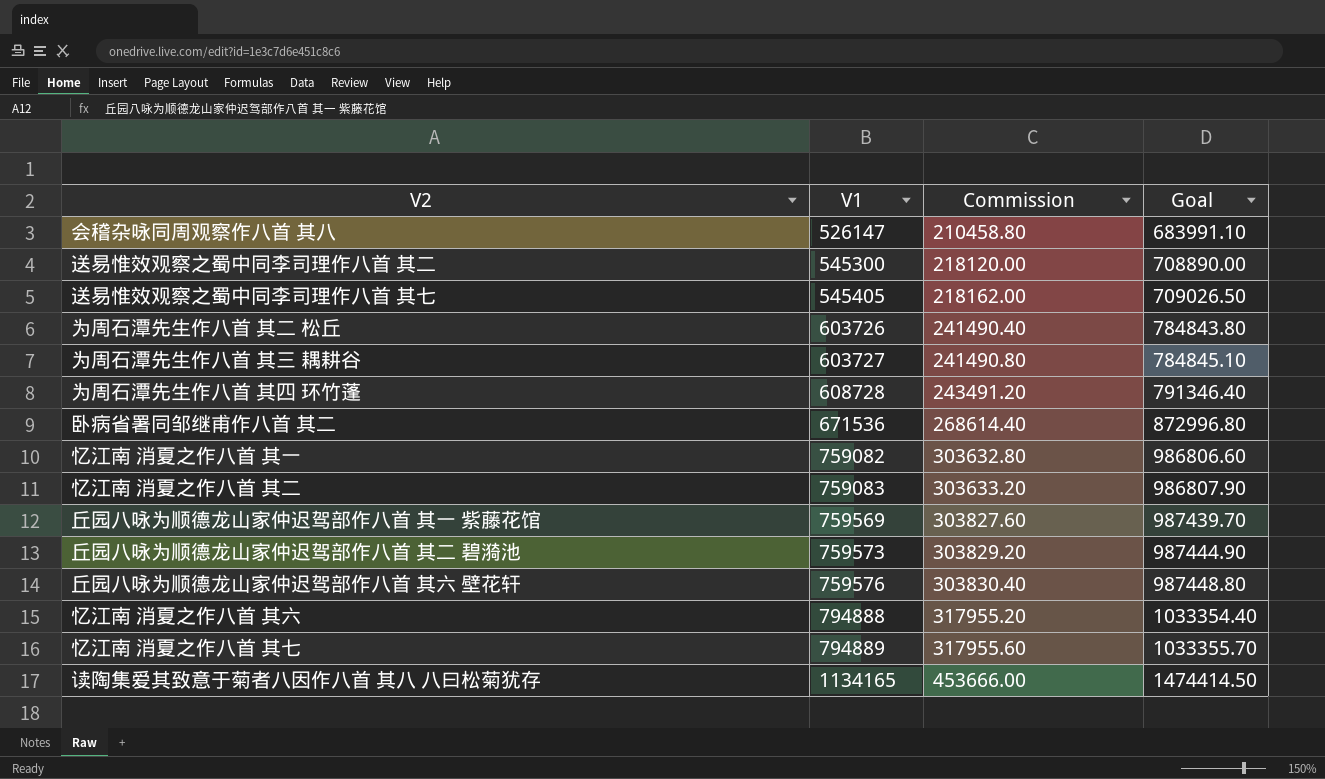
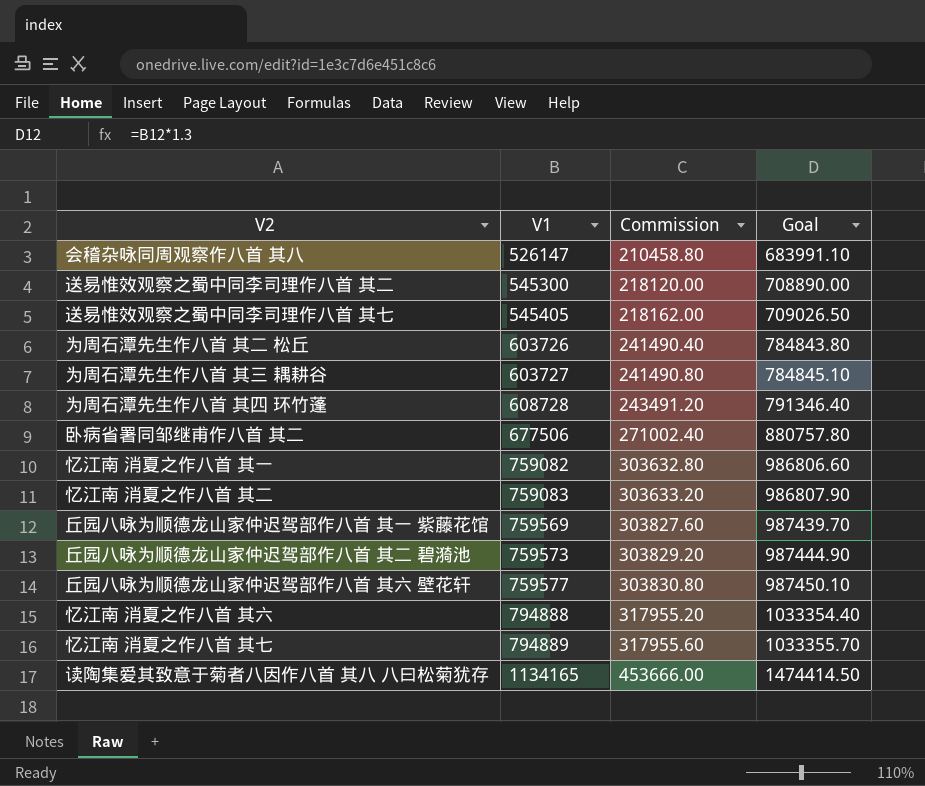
卧病省署同邹继甫作八首 其二 | V1: 671536 -> 677506
卧病省署同邹继甫作八首 其二 | Commission: 268614.40 -> 271002.40
卧病省署同邹继甫作八首 其二 | Goal: 872996.80 -> 880757.80
丘园八咏为顺德龙山家仲迟驾部作八首 其六 壁花轩 | V1: 759576 -> 759577
丘园八咏为顺德龙山家仲迟驾部作八首 其六 壁花轩 | Commission: 303830.40 -> 303830.80
丘园八咏为顺德龙山家仲迟驾部作八首 其六 壁花轩 | Goal: 987448.80 -> 987450.10

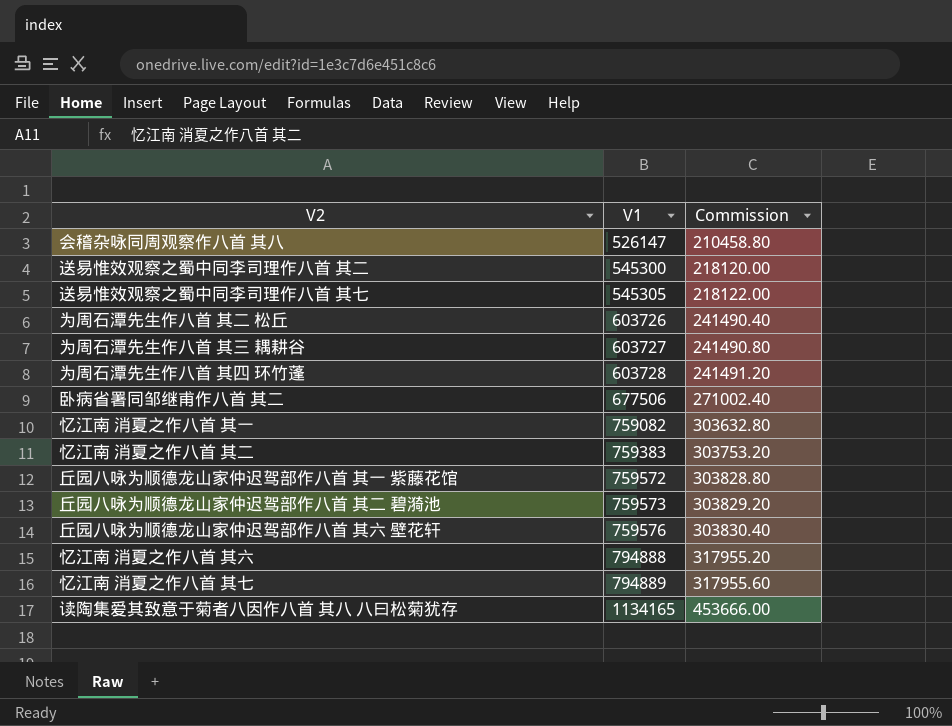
column Goal | formula: [V1] * 1.3 -> none
送易惟效观察之蜀中同李司理作八首 其七 | V1: 545405 -> 545305
送易惟效观察之蜀中同李司理作八首 其七 | Commission: 218162.00 -> 218122.00
为周石潭先生作八首 其四 环竹蓬 | V1: 608728 -> 603728
为周石潭先生作八首 其四 环竹蓬 | Commission: 243491.20 -> 241491.20
忆江南 消夏之作八首 其二 | V1: 759083 -> 759383
忆江南 消夏之作八首 其二 | Commission: 303633.20 -> 303753.20
丘园八咏为顺德龙山家仲迟驾部作八首 其一 紫藤花馆 | V1: 759569 -> 759572
丘园八咏为顺德龙山家仲迟驾部作八首 其一 紫藤花馆 | Commission: 303827.60 -> 303828.80
丘园八咏为顺德龙山家仲迟驾部作八首 其六 壁花轩 | V1: 759577 -> 759576
丘园八咏为顺德龙山家仲迟驾部作八首 其六 壁花轩 | Commission: 303830.80 -> 303830.40

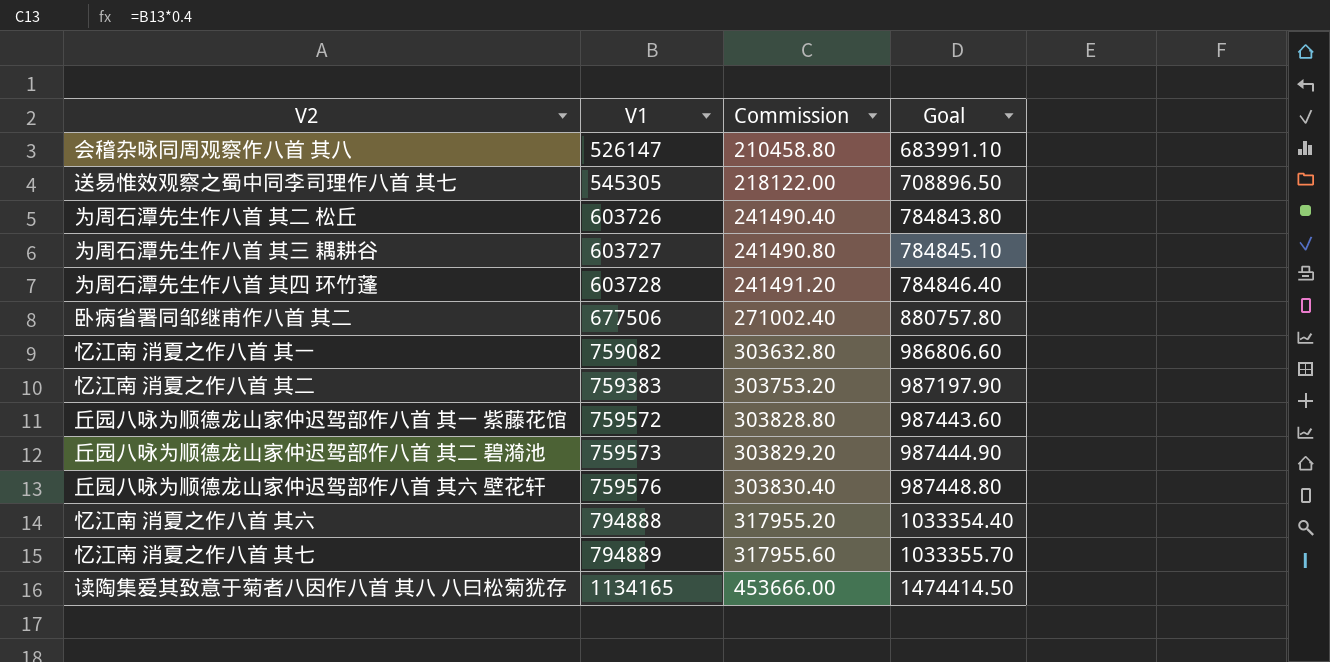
column Goal | formula: none -> [V1] * 1.3
row 送易惟效观察之蜀中同李司理作八首 其二: 545300 | 218120.00 -> none

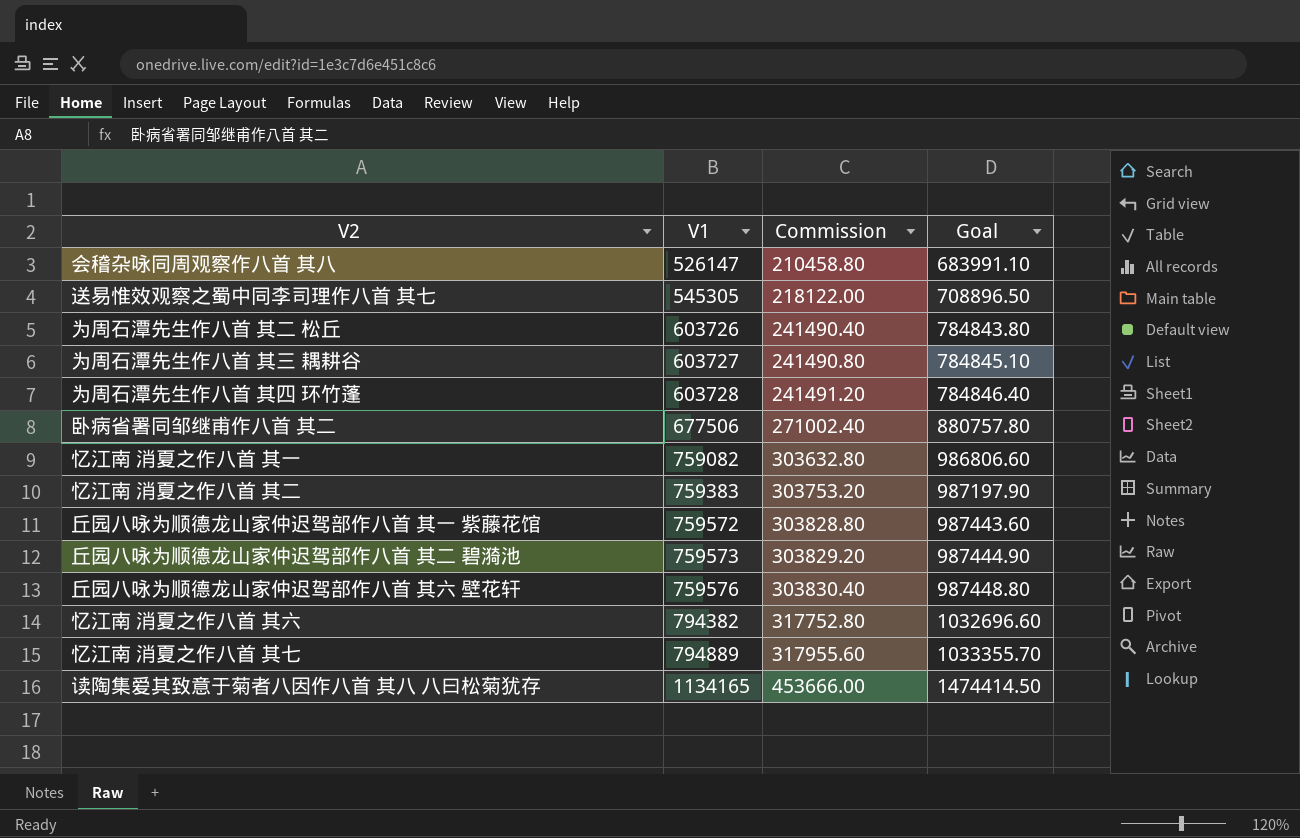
忆江南 消夏之作八首 其六 | V1: 794888 -> 794382
忆江南 消夏之作八首 其六 | Commission: 317955.20 -> 317752.80
忆江南 消夏之作八首 其六 | Goal: 1033354.40 -> 1032696.60

